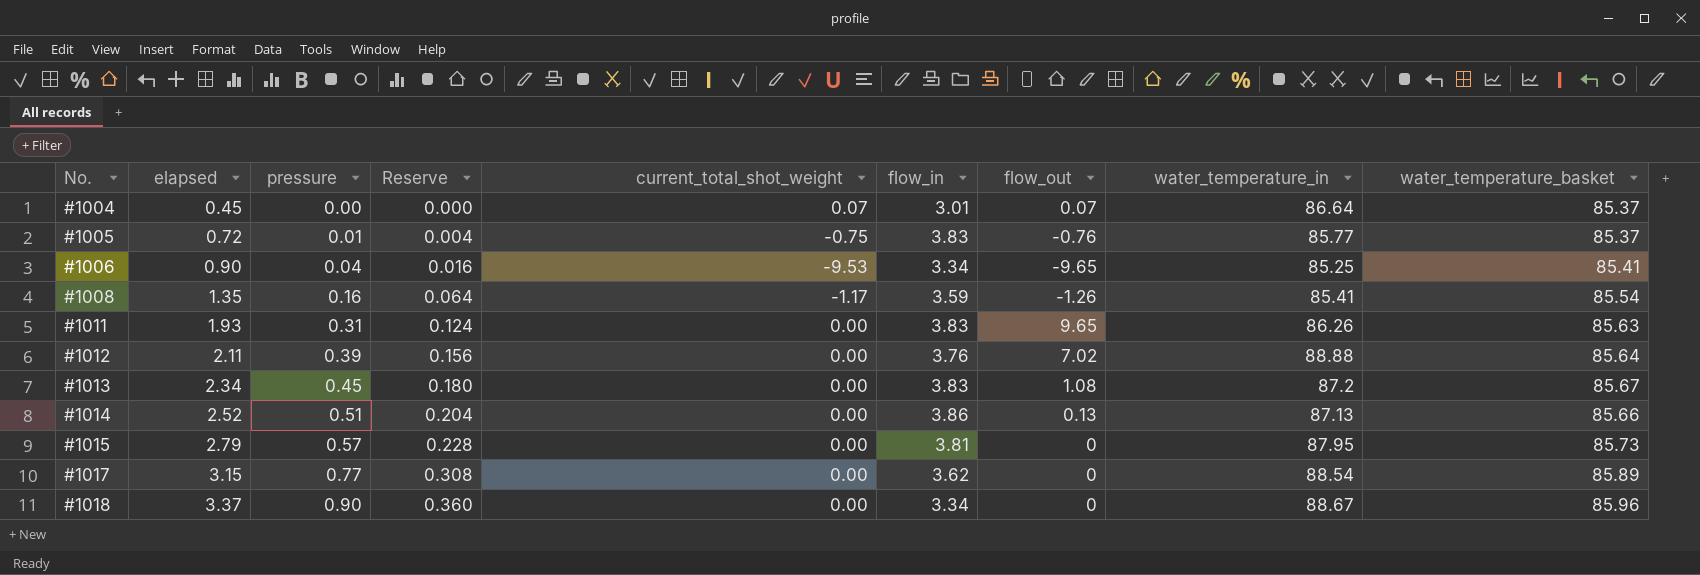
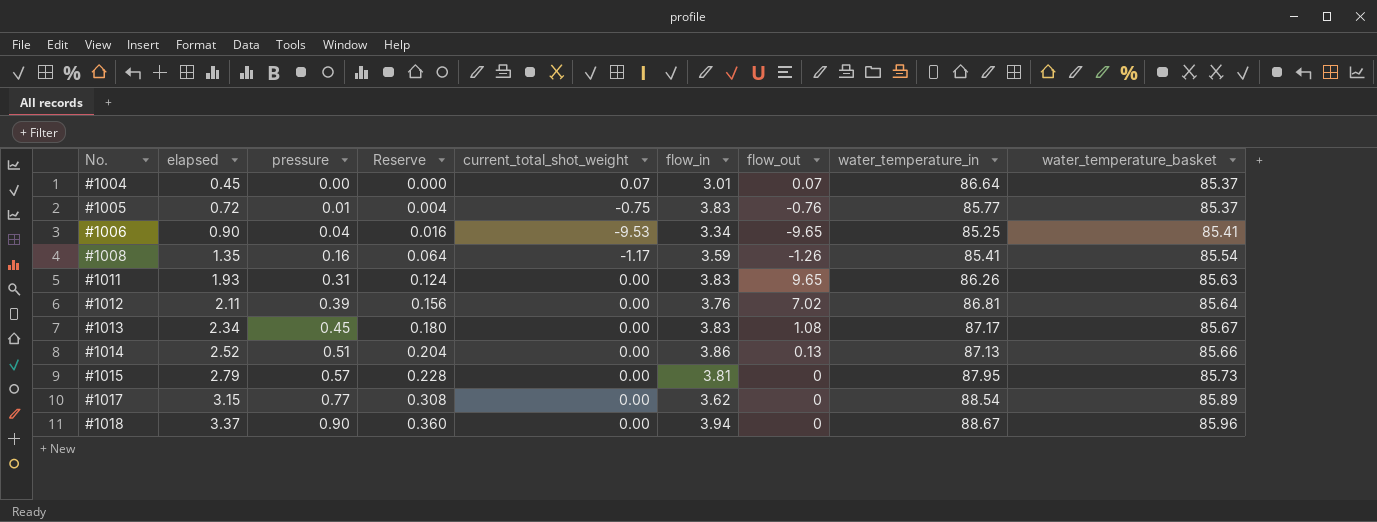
#1012 | water_temperature_in: 88.88 -> 86.81
#1013 | water_temperature_in: 87.2 -> 87.17
#1018 | flow_in: 3.34 -> 3.94

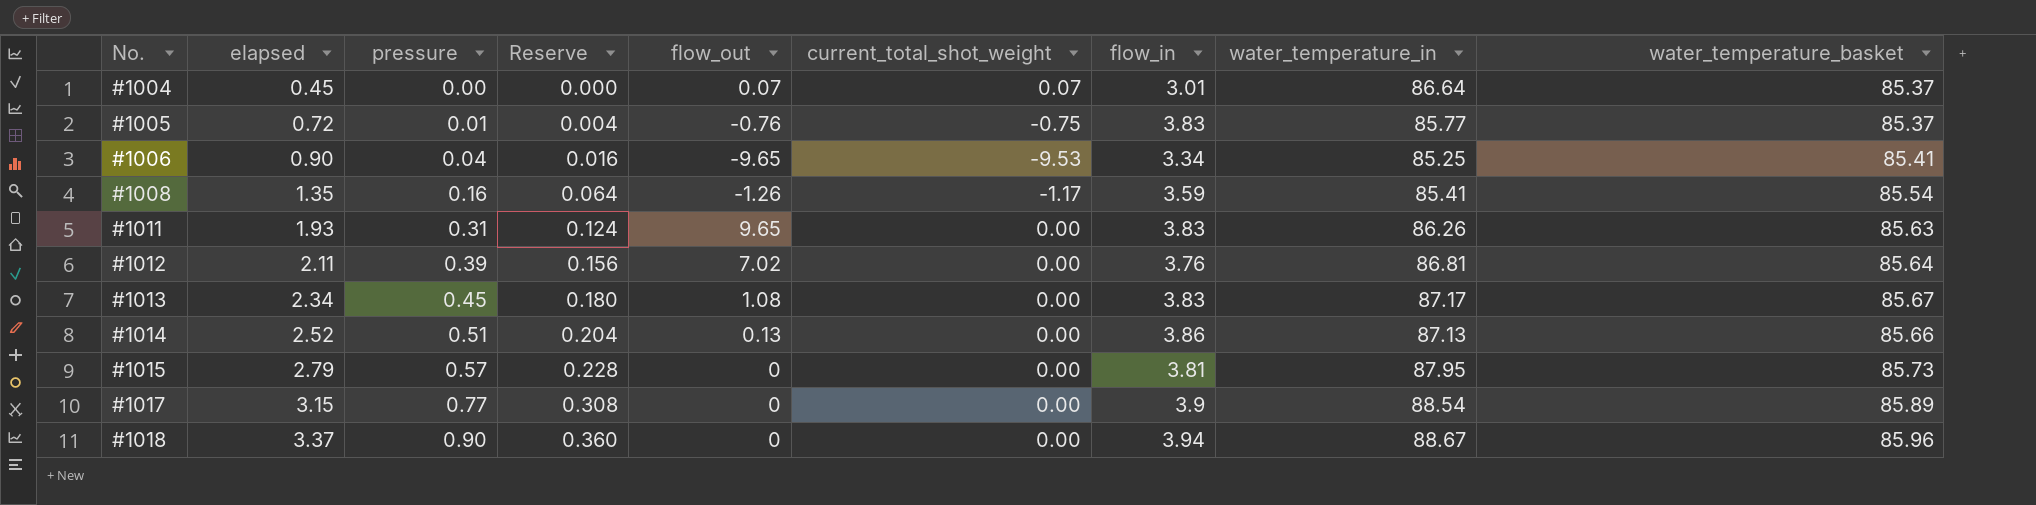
column flow_out | position: 7 -> 5
#1017 | flow_in: 3.62 -> 3.9

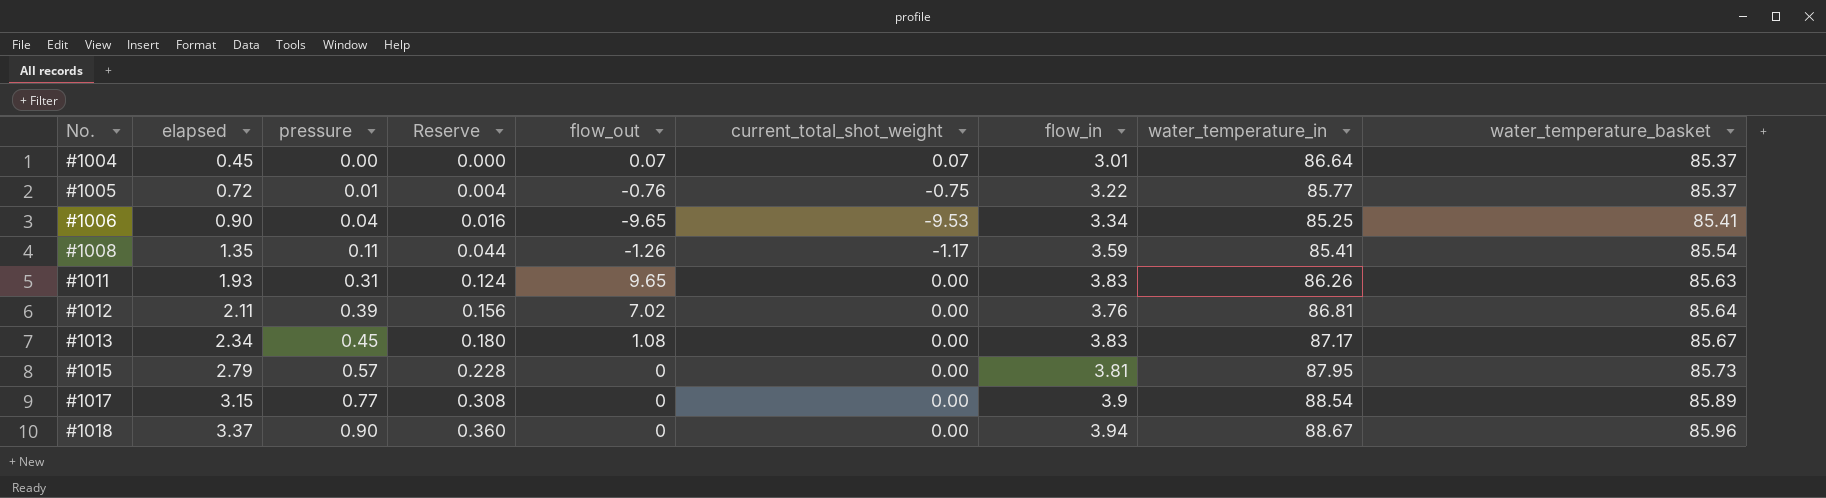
row #1014: 2.52 | 0.51 | 0.204 | 0.13 | 0.00 | 3.86 | 87.13 | 85.66 -> none
#1005 | flow_in: 3.83 -> 3.22
#1008 | pressure: 0.16 -> 0.11
#1008 | Reserve: 0.064 -> 0.044

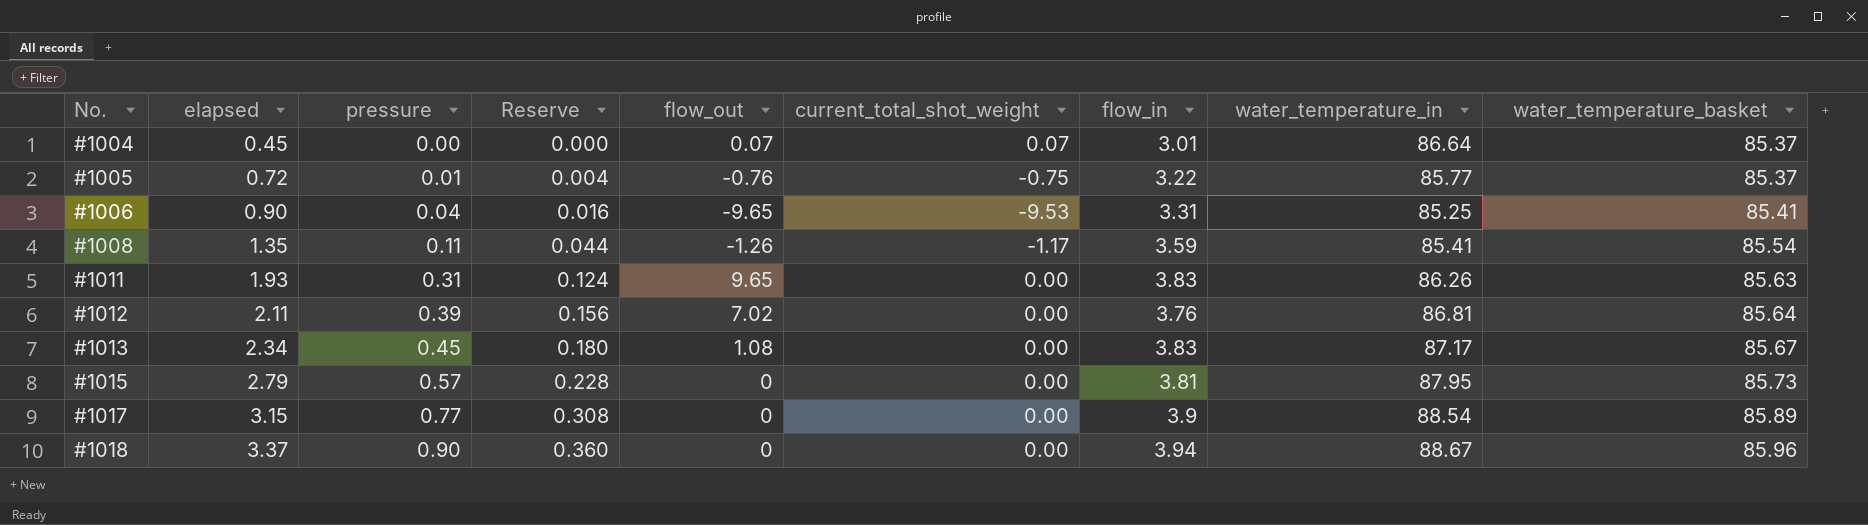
#1006 | flow_in: 3.34 -> 3.31

